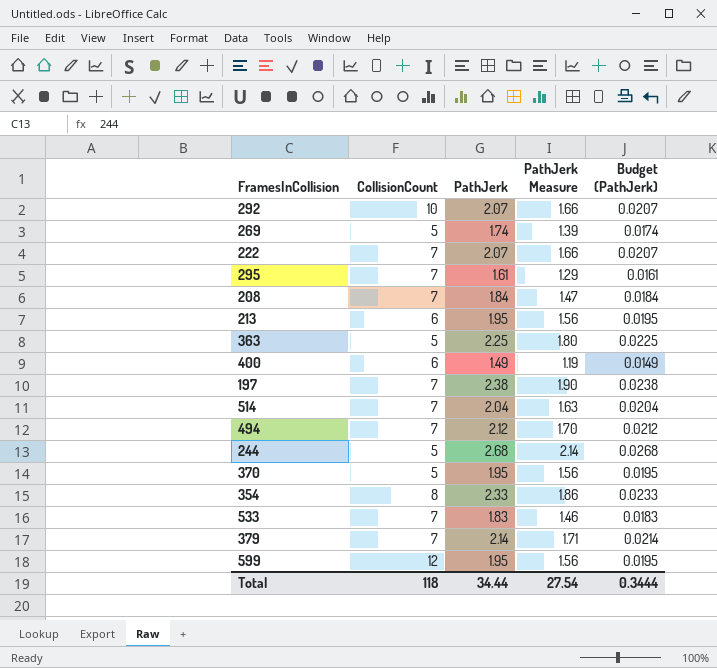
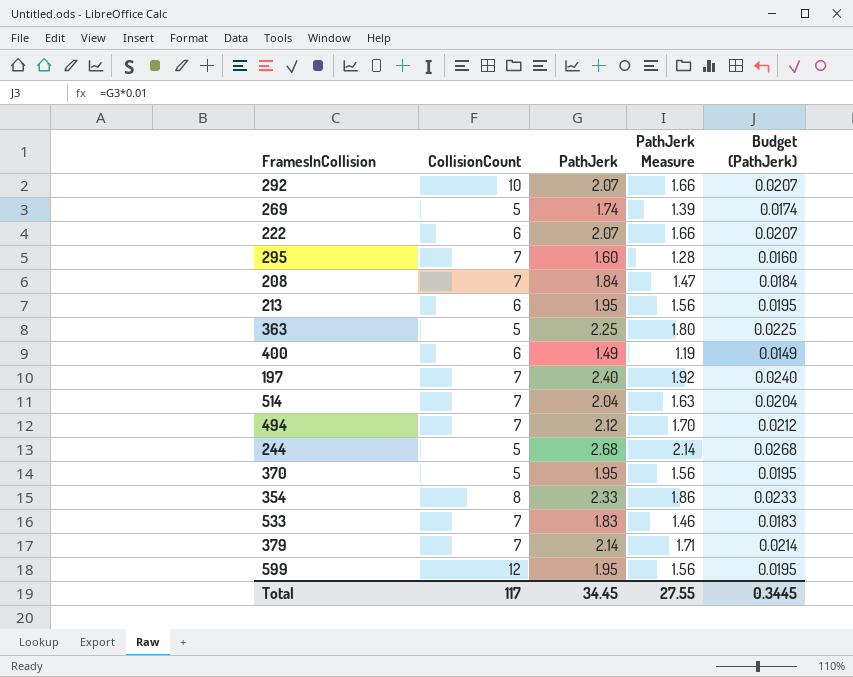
222 | CollisionCount: 7 -> 6
295 | PathJerk: 1.61 -> 1.60
295 | PathJerk Measure: 1.29 -> 1.28
295 | Budget (PathJerk): 0.0161 -> 0.0160
197 | PathJerk: 2.38 -> 2.40
197 | PathJerk Measure: 1.90 -> 1.92
197 | Budget (PathJerk): 0.0238 -> 0.0240
Total | CollisionCount: 118 -> 117
Total | PathJerk: 34.44 -> 34.45
Total | PathJerk Measure: 27.54 -> 27.55
Total | Budget (PathJerk): 0.3444 -> 0.3445

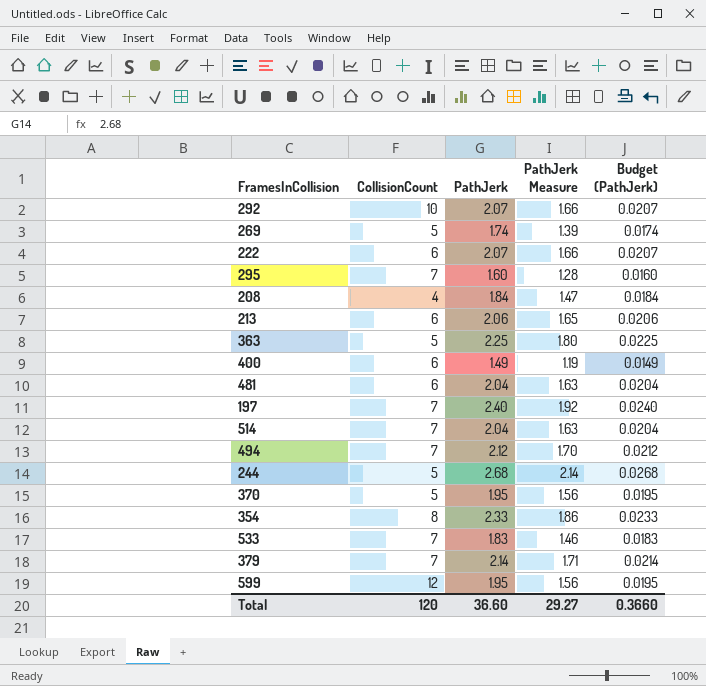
208 | CollisionCount: 7 -> 4
213 | PathJerk: 1.95 -> 2.06
213 | PathJerk Measure: 1.56 -> 1.65
213 | Budget (PathJerk): 0.0195 -> 0.0206
row 481: none -> 6 | 2.04 | 1.63 | 0.0204
Total | CollisionCount: 117 -> 120
Total | PathJerk: 34.45 -> 36.60
Total | PathJerk Measure: 27.55 -> 29.27
Total | Budget (PathJerk): 0.3445 -> 0.3660

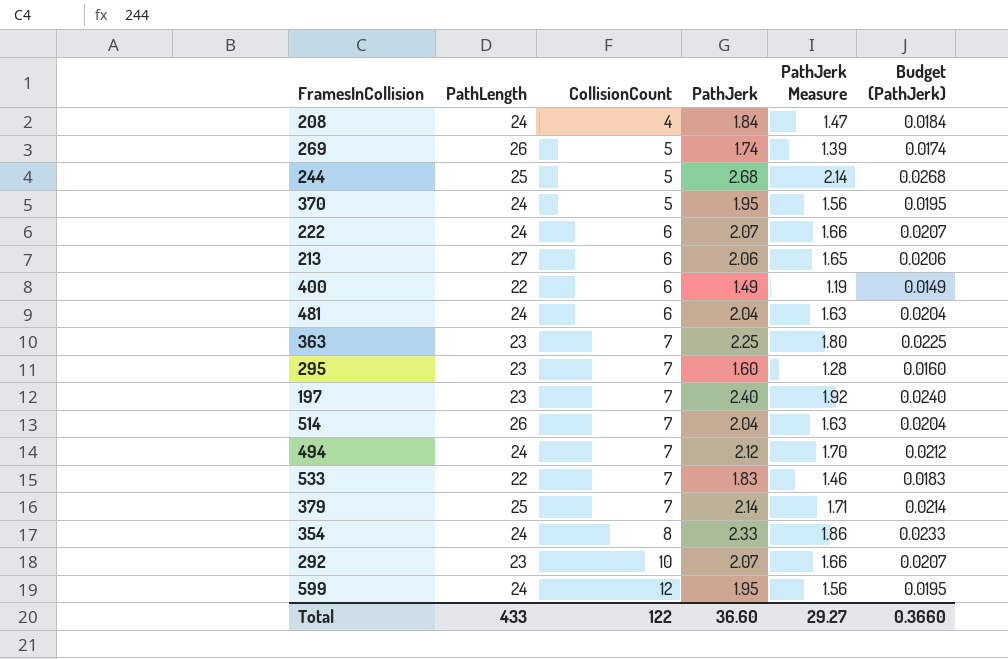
row order: none -> CollisionCount ascending
column PathLength | position: none -> 2
363 | CollisionCount: 5 -> 7
Total | CollisionCount: 120 -> 122

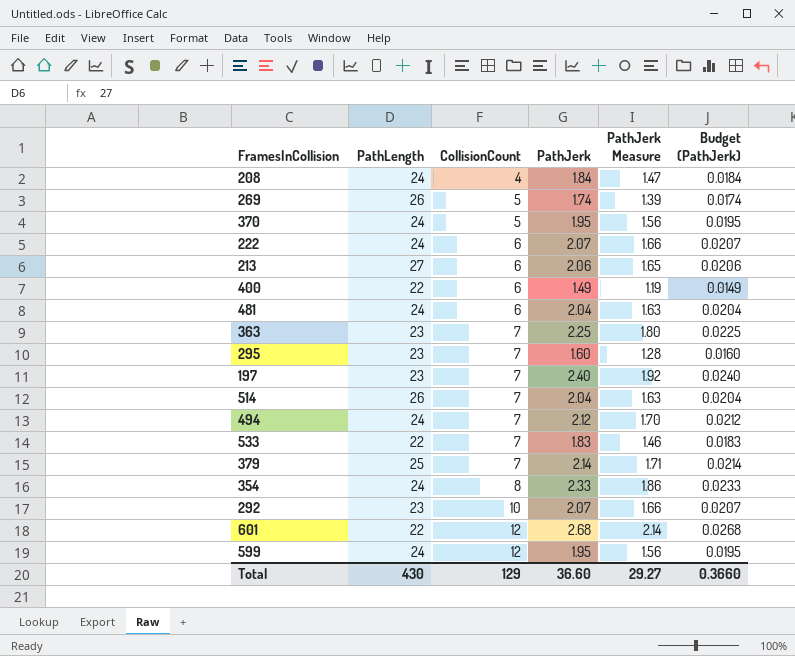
row 244: 25 | 5 | 2.68 | 2.14 | 0.0268 -> none
row 601: none -> 22 | 12 | 2.68 | 2.14 | 0.0268
Total | PathLength: 433 -> 430
Total | CollisionCount: 122 -> 129

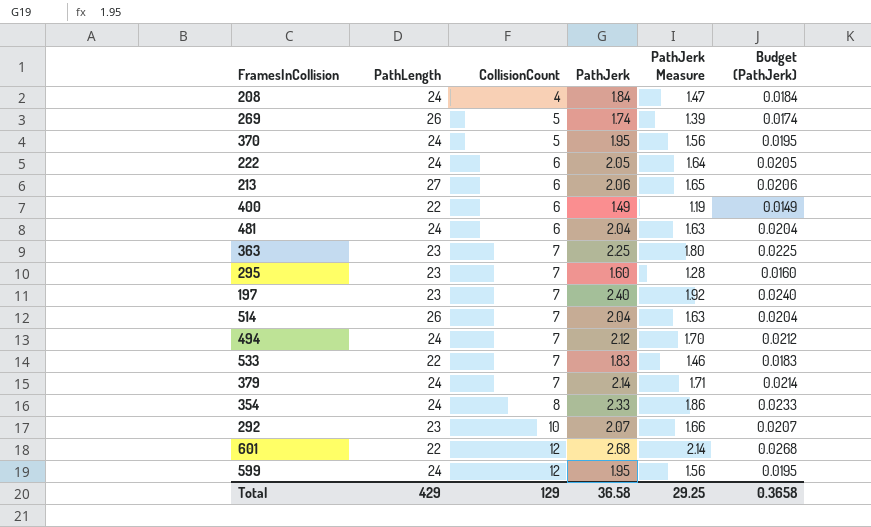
222 | PathJerk: 2.07 -> 2.05
222 | PathJerk Measure: 1.66 -> 1.64
222 | Budget (PathJerk): 0.0207 -> 0.0205
379 | PathLength: 25 -> 24
Total | PathLength: 430 -> 429
Total | PathJerk: 36.60 -> 36.58
Total | PathJerk Measure: 29.27 -> 29.25
Total | Budget (PathJerk): 0.3660 -> 0.3658

